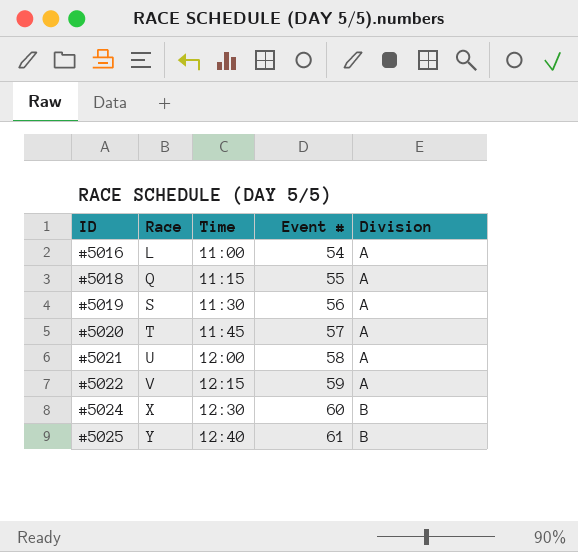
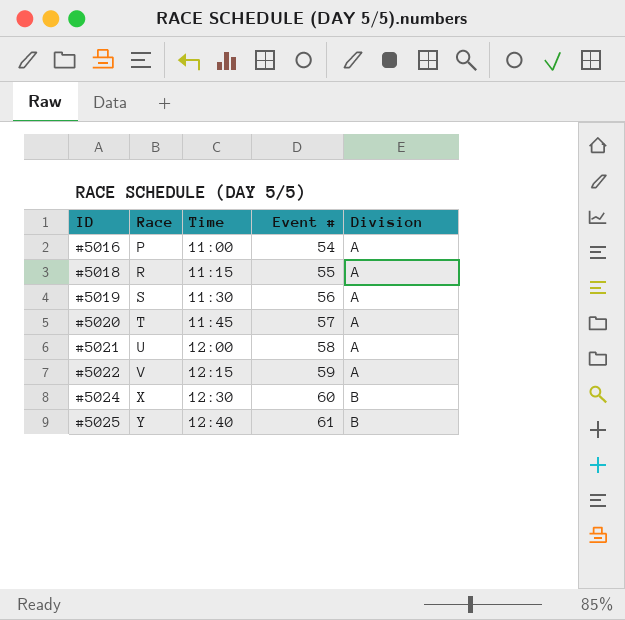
#5016 | Race: L -> P
#5018 | Race: Q -> R

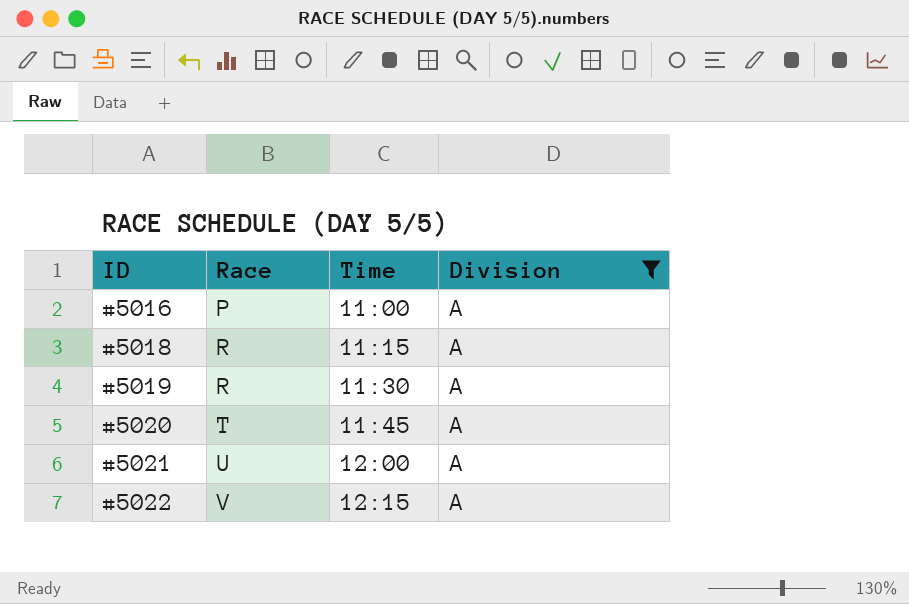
filter: none -> Division = A
column Event # | position: 4 -> none
#5019 | Race: S -> R

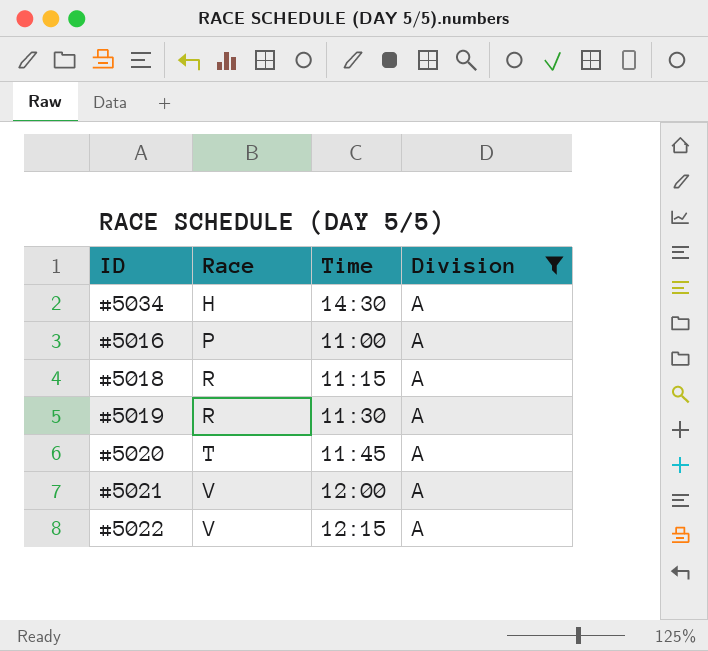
row #5034: none -> H | 14:30 | A
#5021 | Race: U -> V

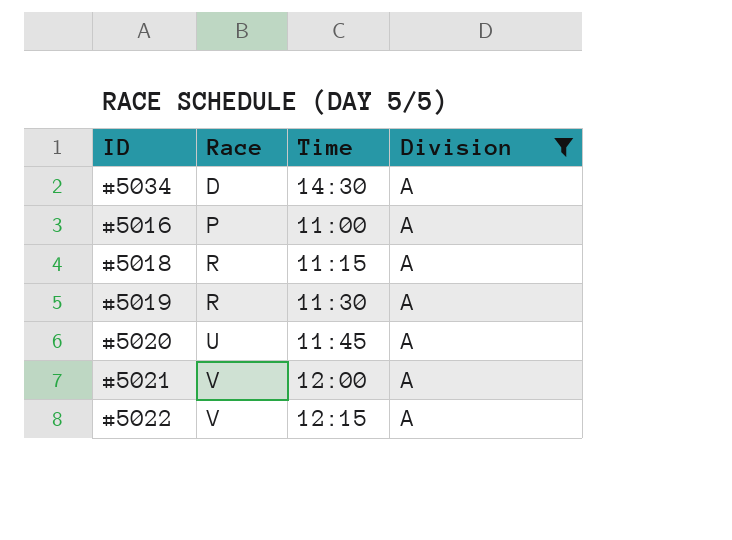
#5034 | Race: H -> D
#5020 | Race: T -> U

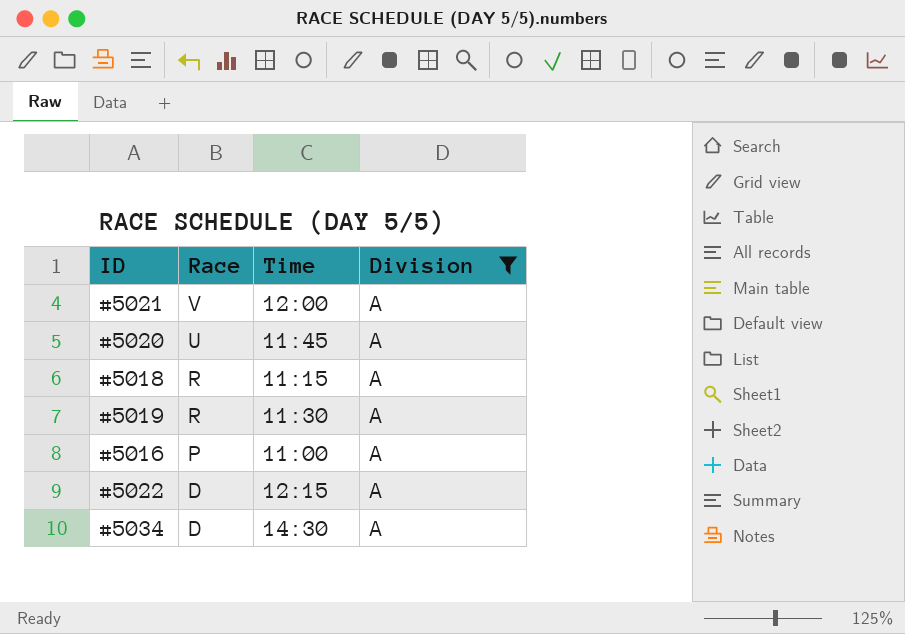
row order: Race ascending -> Race descending
#5022 | Race: V -> D

